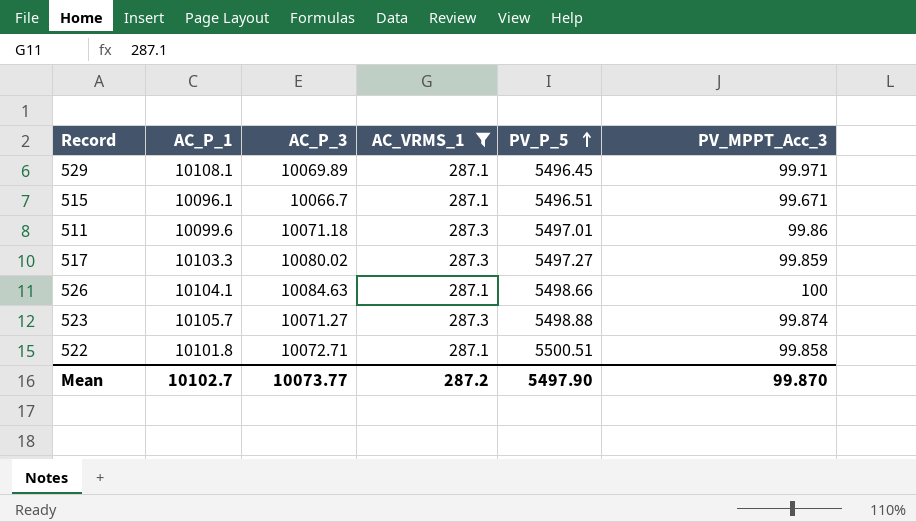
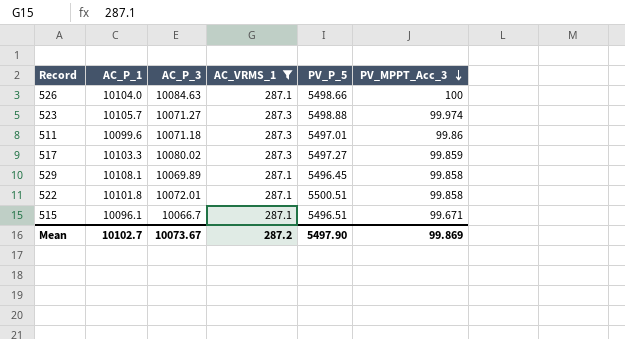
row order: PV_P_5 ascending -> PV_MPPT_Acc_3 descending
526 | AC_P_1: 10104.1 -> 10104.0
523 | PV_MPPT_Acc_3: 99.874 -> 99.974
529 | PV_MPPT_Acc_3: 99.971 -> 99.858
522 | AC_P_3: 10072.71 -> 10072.01
Mean | AC_P_3: 10073.77 -> 10073.67
Mean | PV_MPPT_Acc_3: 99.870 -> 99.869

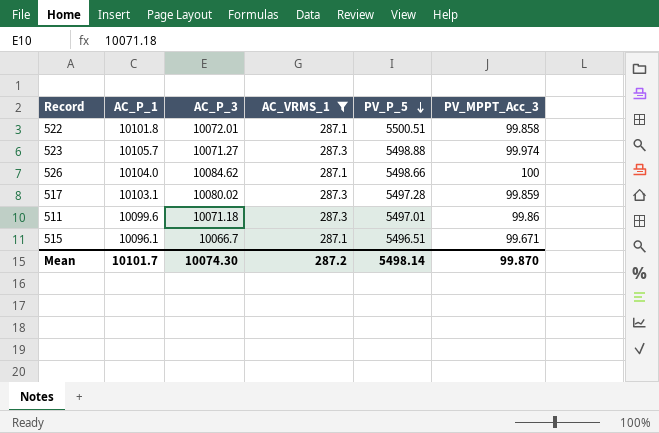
row order: PV_MPPT_Acc_3 descending -> PV_P_5 descending
row 529: 10108.1 | 10069.89 | 287.1 | 5496.45 | 99.858 -> none
526 | AC_P_3: 10084.63 -> 10084.62
517 | AC_P_1: 10103.3 -> 10103.1
517 | PV_P_5: 5497.27 -> 5497.28
Mean | AC_P_1: 10102.7 -> 10101.7
Mean | AC_P_3: 10073.67 -> 10074.30
Mean | PV_P_5: 5497.90 -> 5498.14
Mean | PV_MPPT_Acc_3: 99.869 -> 99.870

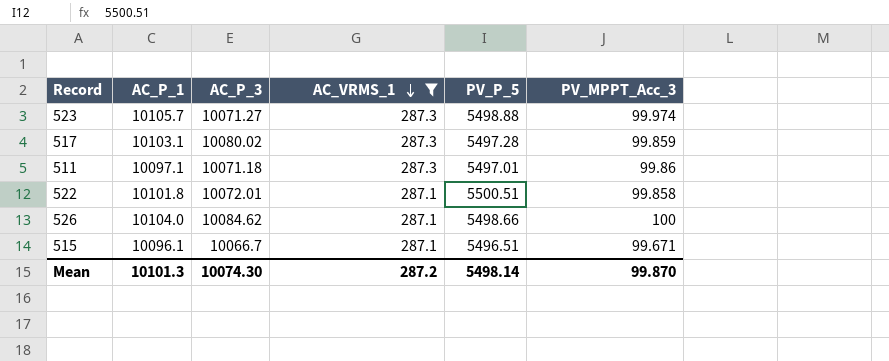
row order: PV_P_5 descending -> AC_VRMS_1 descending
511 | AC_P_1: 10099.6 -> 10097.1
Mean | AC_P_1: 10101.7 -> 10101.3

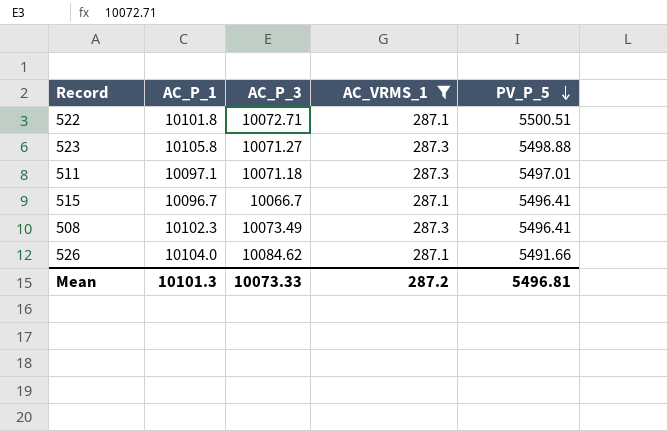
row order: AC_VRMS_1 descending -> PV_P_5 descending
column PV_MPPT_Acc_3 | position: 6 -> none
row 517: 10103.1 | 10080.02 | 287.3 | 5497.28 | 99.859 -> none
522 | AC_P_3: 10072.01 -> 10072.71
523 | AC_P_1: 10105.7 -> 10105.8
515 | AC_P_1: 10096.1 -> 10096.7
515 | PV_P_5: 5496.51 -> 5496.41
row 508: none -> 10102.3 | 10073.49 | 287.3 | 5496.41
526 | PV_P_5: 5498.66 -> 5491.66
Mean | AC_P_3: 10074.30 -> 10073.33
Mean | PV_P_5: 5498.14 -> 5496.81

